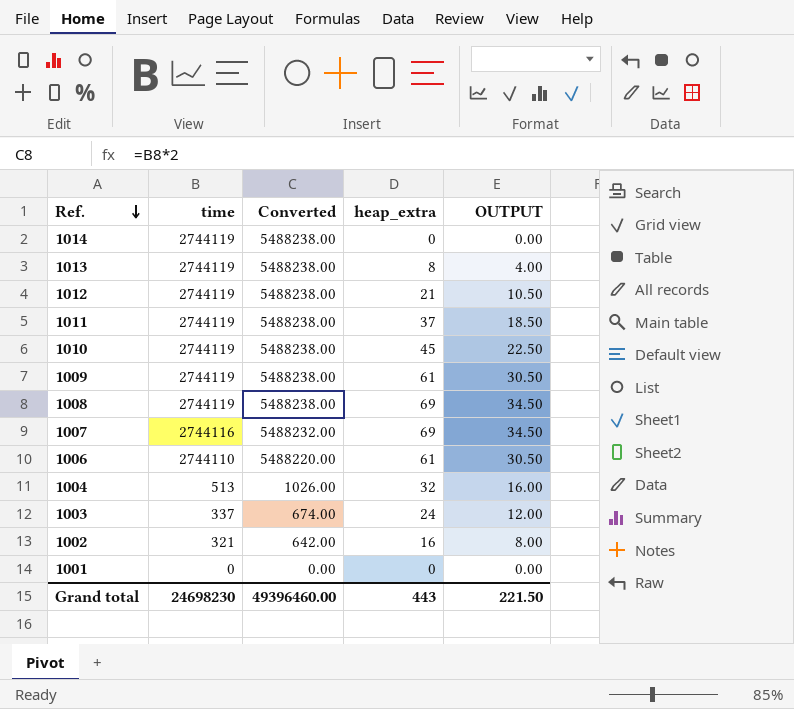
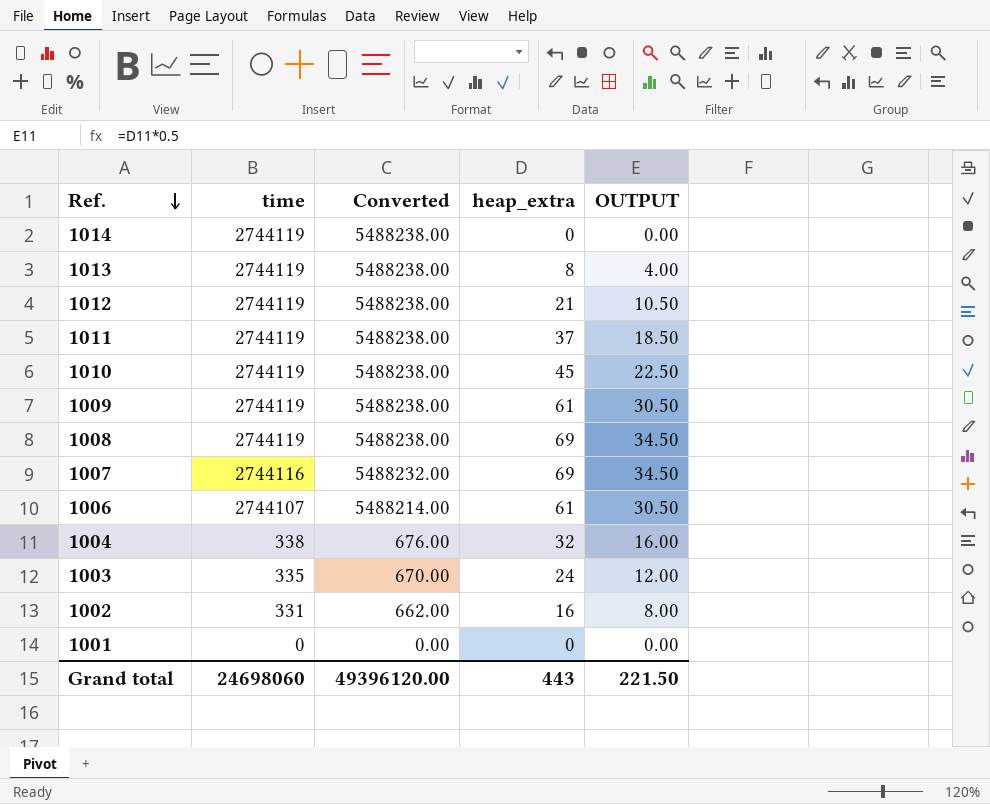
1006 | time: 2744110 -> 2744107
1006 | Converted: 5488220.00 -> 5488214.00
1004 | time: 513 -> 338
1004 | Converted: 1026.00 -> 676.00
1003 | time: 337 -> 335
1003 | Converted: 674.00 -> 670.00
1002 | time: 321 -> 331
1002 | Converted: 642.00 -> 662.00
Grand total | time: 24698230 -> 24698060
Grand total | Converted: 49396460.00 -> 49396120.00

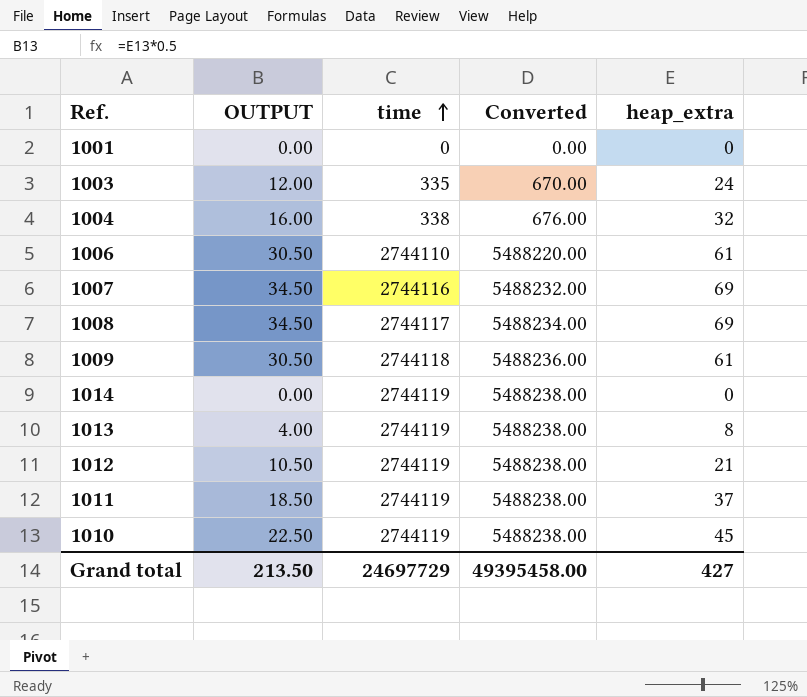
row order: Ref. descending -> time ascending
column OUTPUT | position: 5 -> 2
row 1002: 331 | 662.00 | 16 | 8.00 -> none
1006 | time: 2744107 -> 2744110
1006 | Converted: 5488214.00 -> 5488220.00
1008 | time: 2744119 -> 2744117
1008 | Converted: 5488238.00 -> 5488234.00
1009 | time: 2744119 -> 2744118
1009 | Converted: 5488238.00 -> 5488236.00
Grand total | OUTPUT: 221.50 -> 213.50
Grand total | time: 24698060 -> 24697729
Grand total | Converted: 49396120.00 -> 49395458.00
Grand total | heap_extra: 443 -> 427

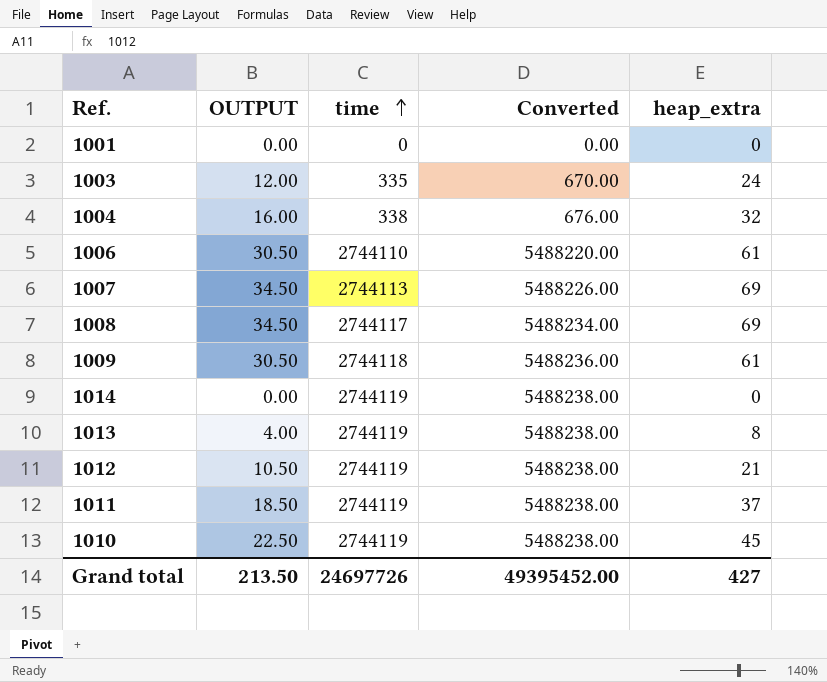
1007 | time: 2744116 -> 2744113
1007 | Converted: 5488232.00 -> 5488226.00
Grand total | time: 24697729 -> 24697726
Grand total | Converted: 49395458.00 -> 49395452.00

